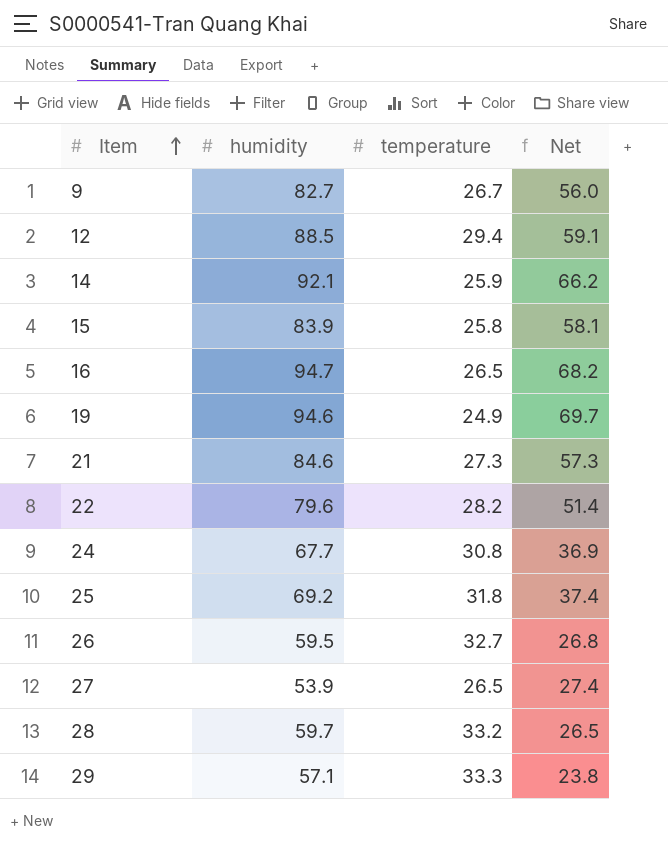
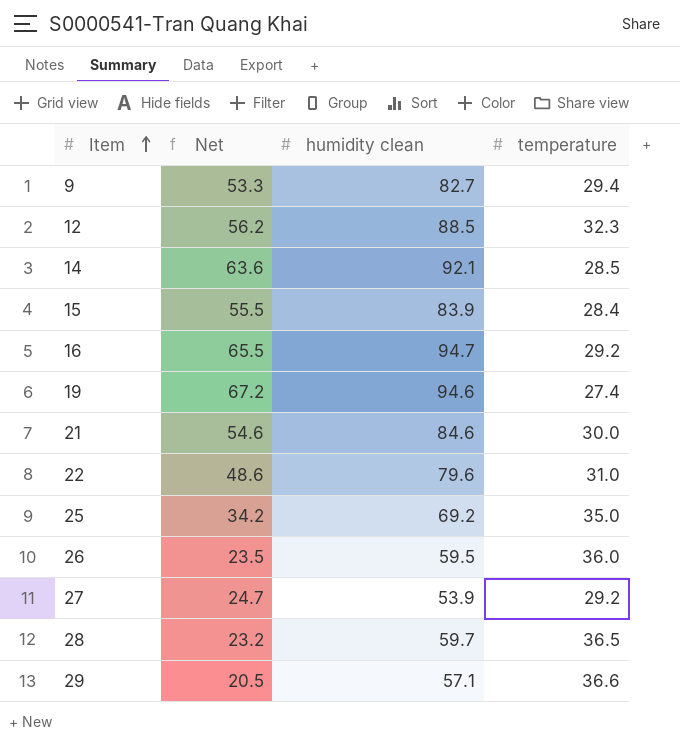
column Net | position: 4 -> 2
column name: humidity -> humidity clean
row 24: 67.7 | 30.8 | 36.9 -> none
9 | Net: 56.0 -> 53.3
9 | temperature: 26.7 -> 29.4
12 | Net: 59.1 -> 56.2
12 | temperature: 29.4 -> 32.3
14 | Net: 66.2 -> 63.6
14 | temperature: 25.9 -> 28.5
15 | Net: 58.1 -> 55.5
15 | temperature: 25.8 -> 28.4
16 | Net: 68.2 -> 65.5
16 | temperature: 26.5 -> 29.2
19 | Net: 69.7 -> 67.2
19 | temperature: 24.9 -> 27.4
21 | Net: 57.3 -> 54.6
21 | temperature: 27.3 -> 30.0
22 | Net: 51.4 -> 48.6
22 | temperature: 28.2 -> 31.0
25 | Net: 37.4 -> 34.2
25 | temperature: 31.8 -> 35.0
26 | Net: 26.8 -> 23.5
26 | temperature: 32.7 -> 36.0
27 | Net: 27.4 -> 24.7
27 | temperature: 26.5 -> 29.2
28 | Net: 26.5 -> 23.2
28 | temperature: 33.2 -> 36.5
29 | Net: 23.8 -> 20.5
29 | temperature: 33.3 -> 36.6

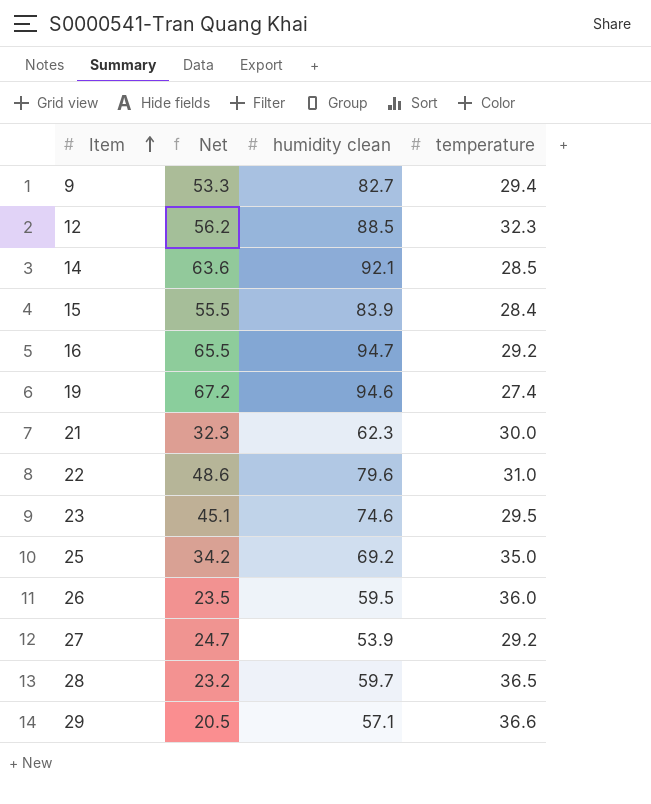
21 | Net: 54.6 -> 32.3
21 | humidity clean: 84.6 -> 62.3
row 23: none -> 45.1 | 74.6 | 29.5

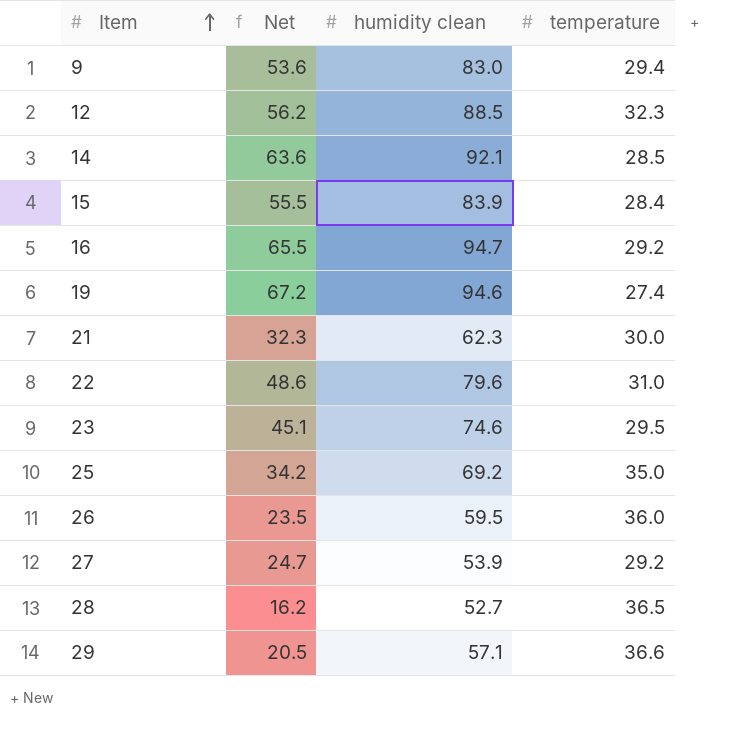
9 | Net: 53.3 -> 53.6
9 | humidity clean: 82.7 -> 83.0
28 | Net: 23.2 -> 16.2
28 | humidity clean: 59.7 -> 52.7

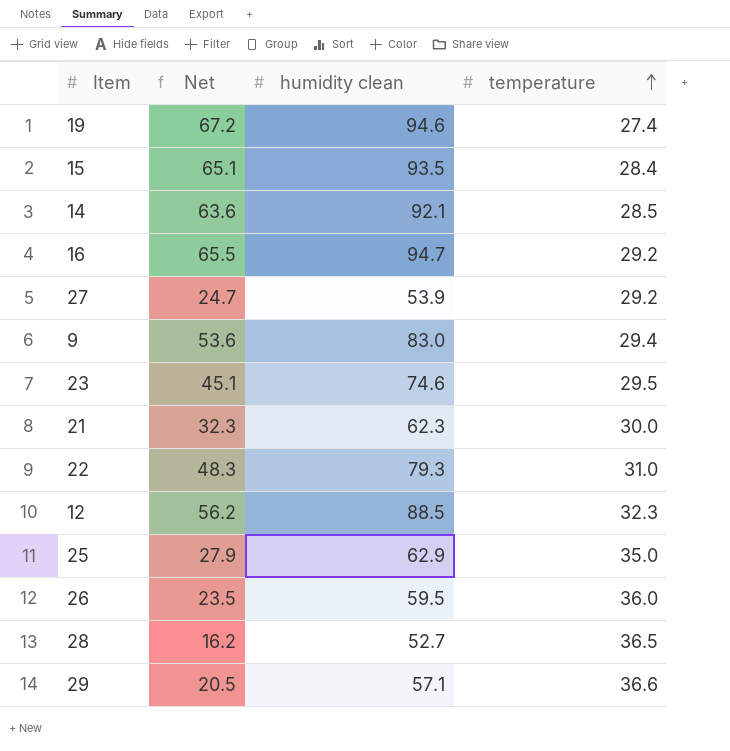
row order: Item ascending -> temperature ascending
15 | Net: 55.5 -> 65.1
15 | humidity clean: 83.9 -> 93.5
22 | Net: 48.6 -> 48.3
22 | humidity clean: 79.6 -> 79.3
25 | Net: 34.2 -> 27.9
25 | humidity clean: 69.2 -> 62.9

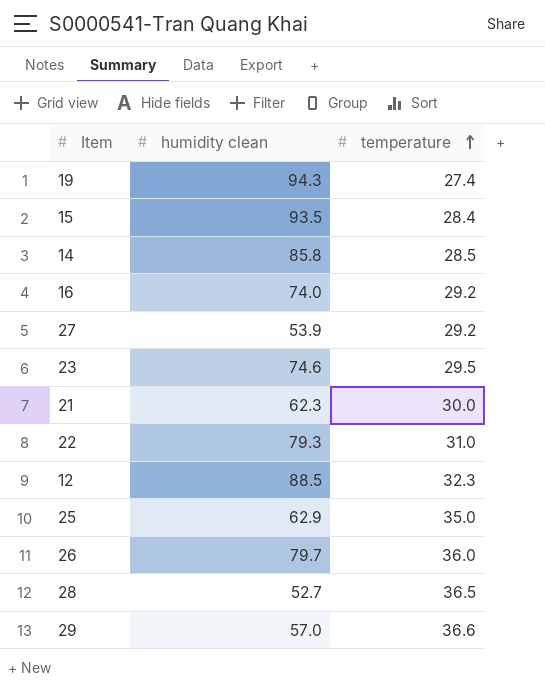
column Net | formula: [humidity clean] - [temperature] -> none
row 9: 53.6 | 83.0 | 29.4 -> none
19 | humidity clean: 94.6 -> 94.3
14 | humidity clean: 92.1 -> 85.8
16 | humidity clean: 94.7 -> 74.0
26 | humidity clean: 59.5 -> 79.7
29 | humidity clean: 57.1 -> 57.0

